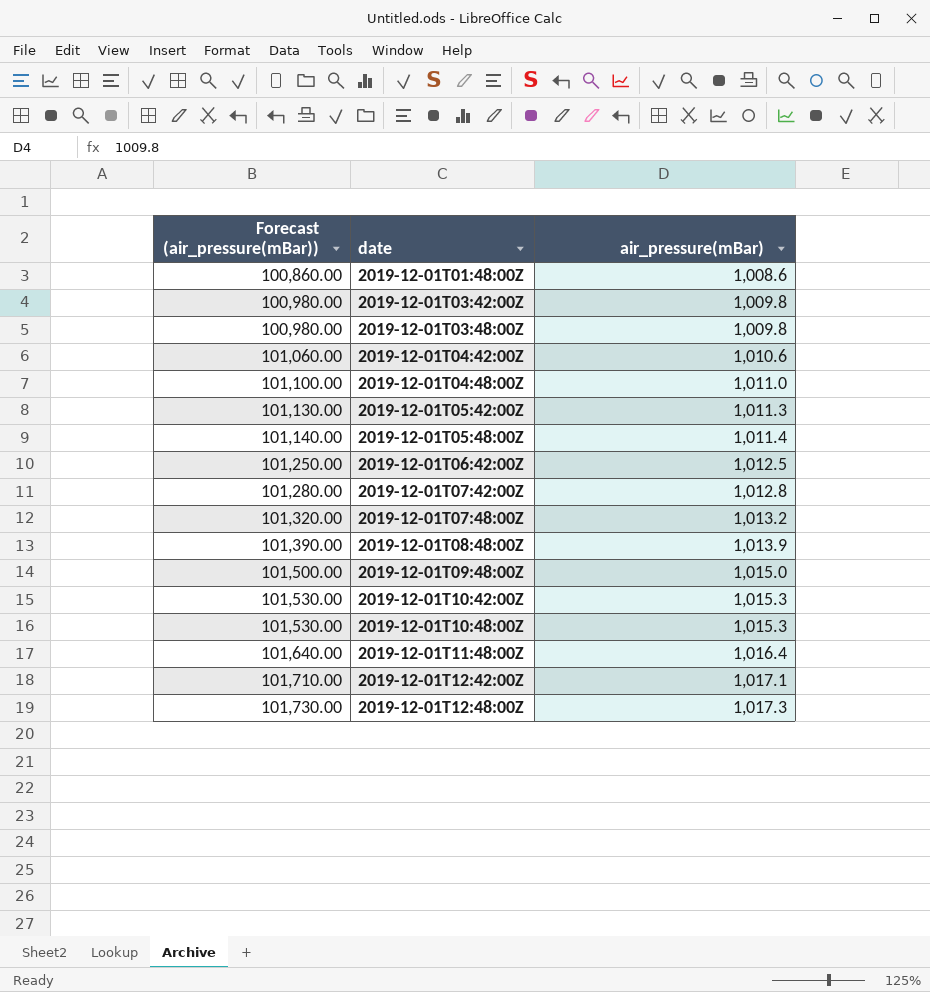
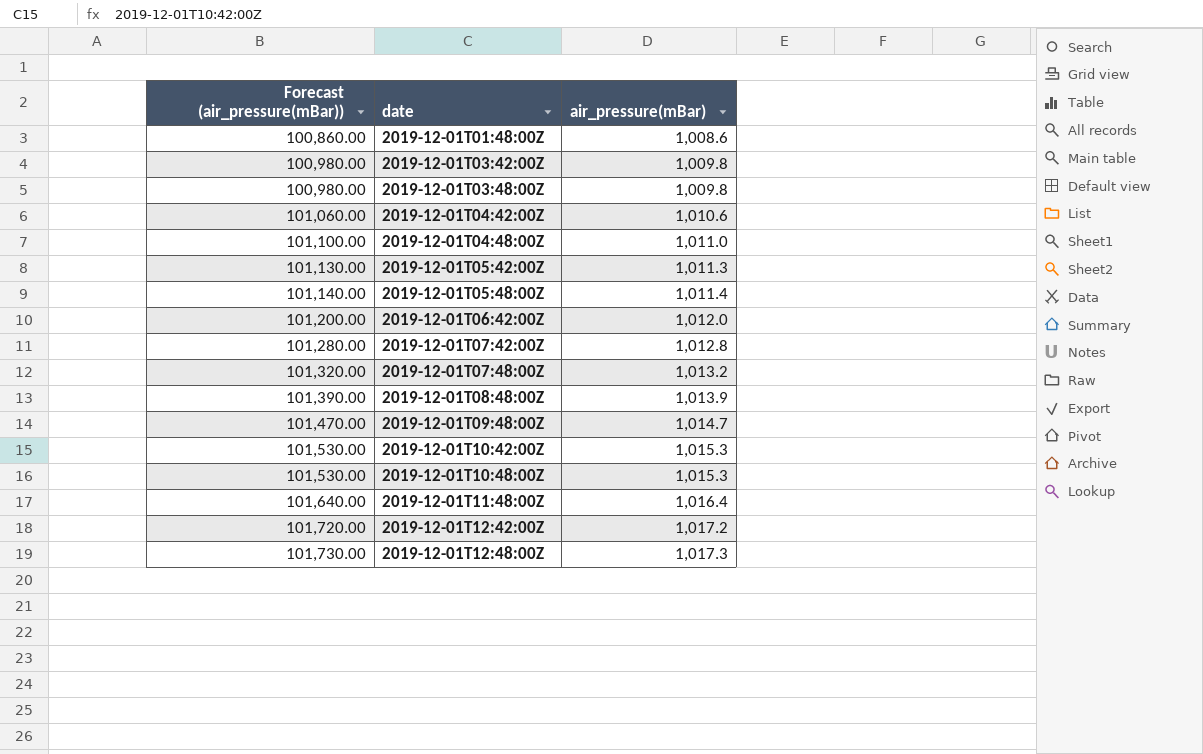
2019-12-01T06:42:00Z | Forecast (air_pressure(mBar)): 101,250.00 -> 101,200.00
2019-12-01T06:42:00Z | air_pressure(mBar): 1,012.5 -> 1,012.0
2019-12-01T09:48:00Z | Forecast (air_pressure(mBar)): 101,500.00 -> 101,470.00
2019-12-01T09:48:00Z | air_pressure(mBar): 1,015.0 -> 1,014.7
2019-12-01T12:42:00Z | Forecast (air_pressure(mBar)): 101,710.00 -> 101,720.00
2019-12-01T12:42:00Z | air_pressure(mBar): 1,017.1 -> 1,017.2

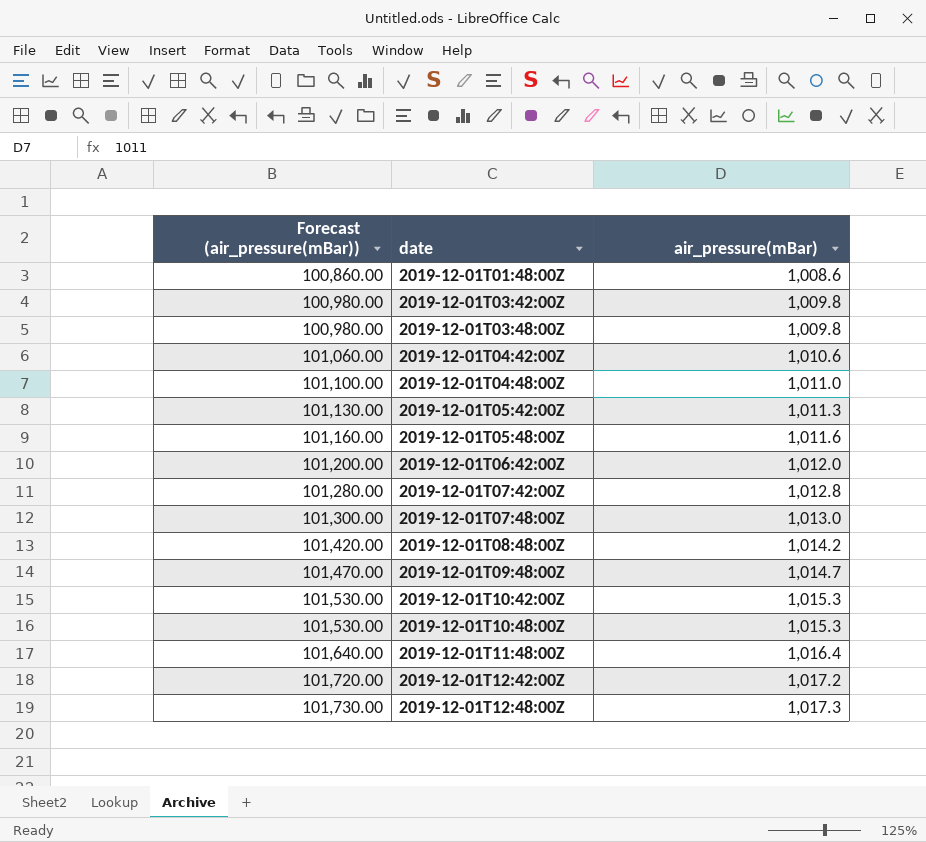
2019-12-01T05:48:00Z | Forecast (air_pressure(mBar)): 101,140.00 -> 101,160.00
2019-12-01T05:48:00Z | air_pressure(mBar): 1,011.4 -> 1,011.6
2019-12-01T07:48:00Z | Forecast (air_pressure(mBar)): 101,320.00 -> 101,300.00
2019-12-01T07:48:00Z | air_pressure(mBar): 1,013.2 -> 1,013.0
2019-12-01T08:48:00Z | Forecast (air_pressure(mBar)): 101,390.00 -> 101,420.00
2019-12-01T08:48:00Z | air_pressure(mBar): 1,013.9 -> 1,014.2

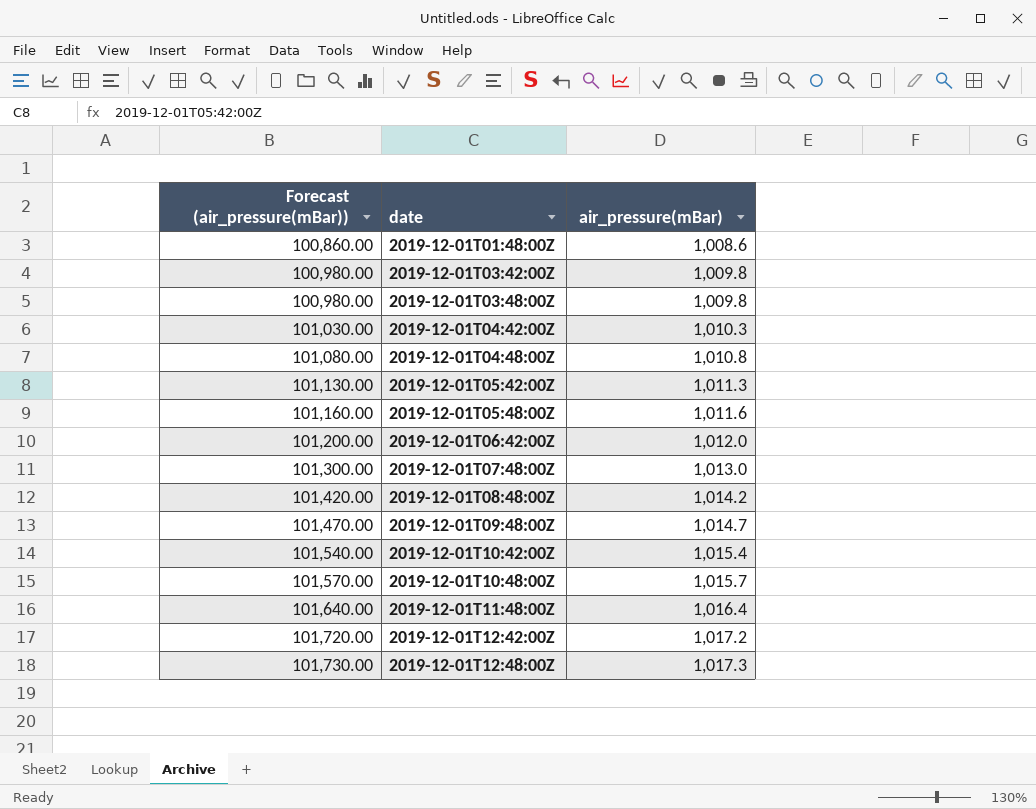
row 2019-12-01T07:42:00Z: 101,280.00 | 1,012.8 -> none
2019-12-01T04:42:00Z | Forecast (air_pressure(mBar)): 101,060.00 -> 101,030.00
2019-12-01T04:42:00Z | air_pressure(mBar): 1,010.6 -> 1,010.3
2019-12-01T04:48:00Z | Forecast (air_pressure(mBar)): 101,100.00 -> 101,080.00
2019-12-01T04:48:00Z | air_pressure(mBar): 1,011.0 -> 1,010.8
2019-12-01T10:42:00Z | Forecast (air_pressure(mBar)): 101,530.00 -> 101,540.00
2019-12-01T10:42:00Z | air_pressure(mBar): 1,015.3 -> 1,015.4
2019-12-01T10:48:00Z | Forecast (air_pressure(mBar)): 101,530.00 -> 101,570.00
2019-12-01T10:48:00Z | air_pressure(mBar): 1,015.3 -> 1,015.7

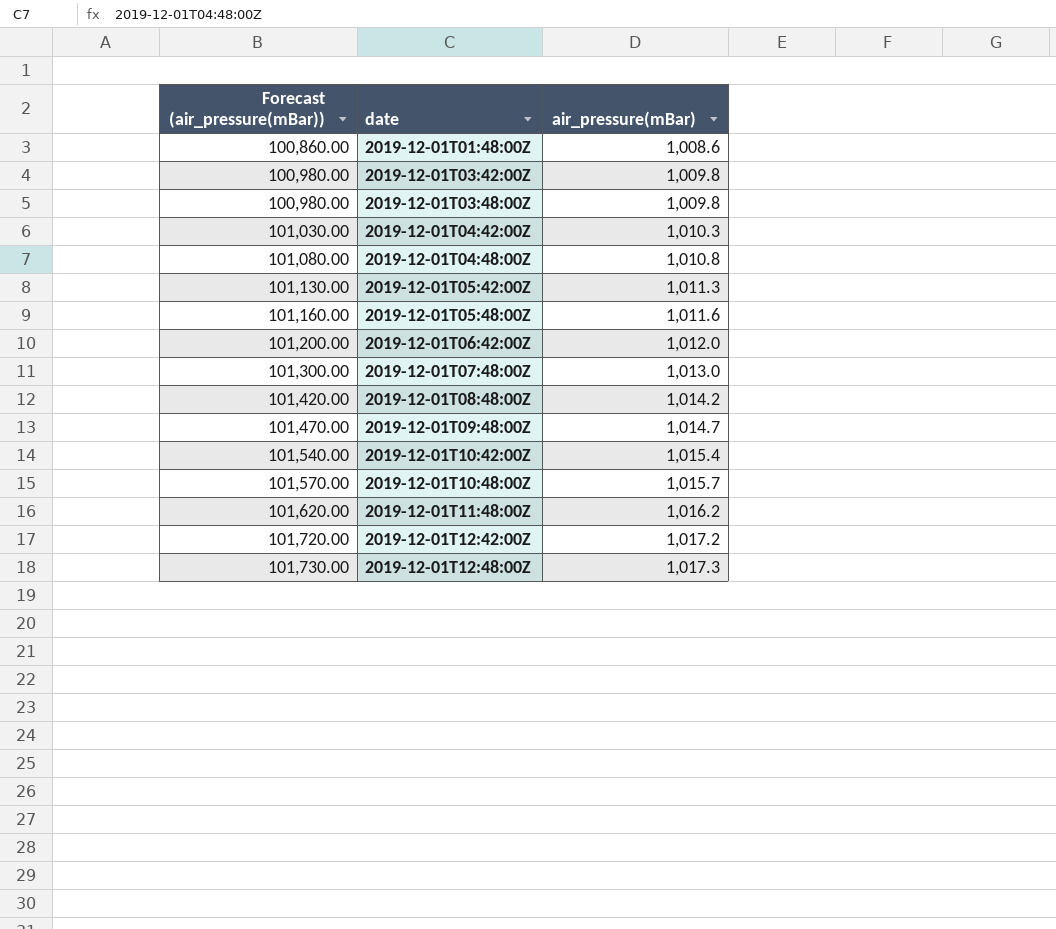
2019-12-01T11:48:00Z | Forecast (air_pressure(mBar)): 101,640.00 -> 101,620.00
2019-12-01T11:48:00Z | air_pressure(mBar): 1,016.4 -> 1,016.2

